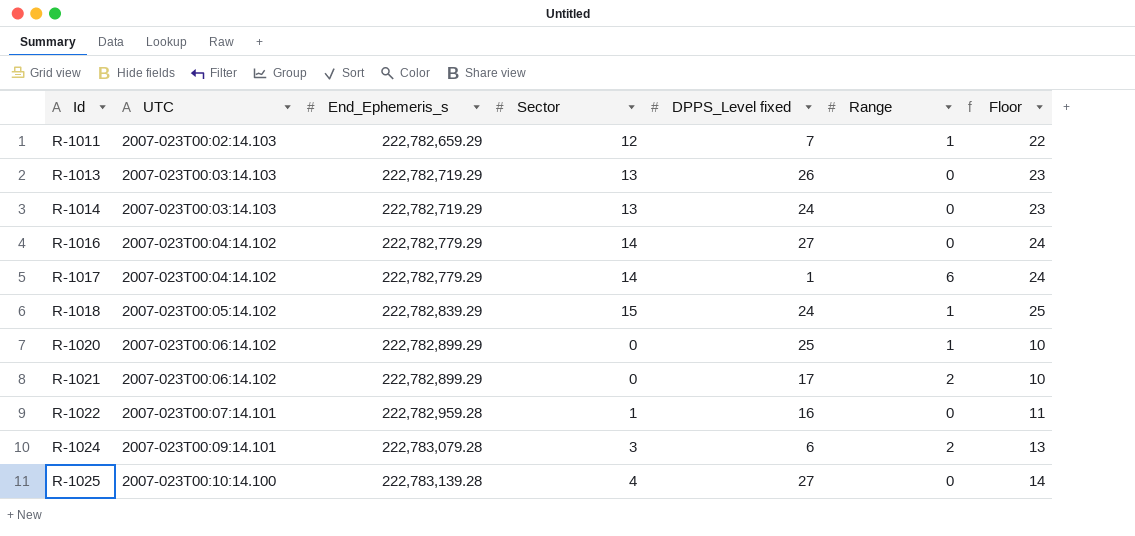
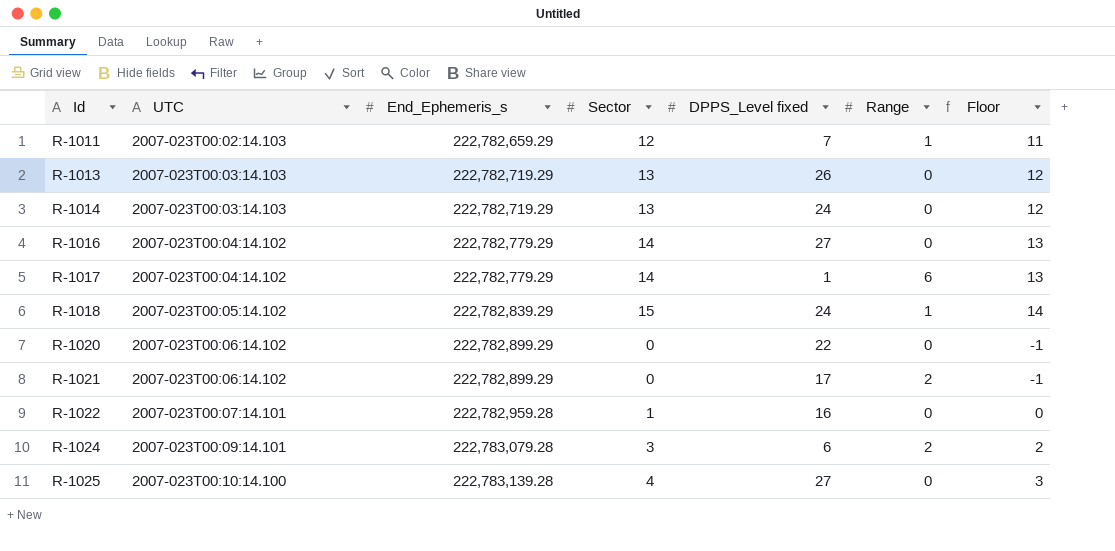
column Floor | formula: [Sector] + 10 -> [Sector] - 1
R-1020 | DPPS_Level fixed: 25 -> 22
R-1020 | Range: 1 -> 0

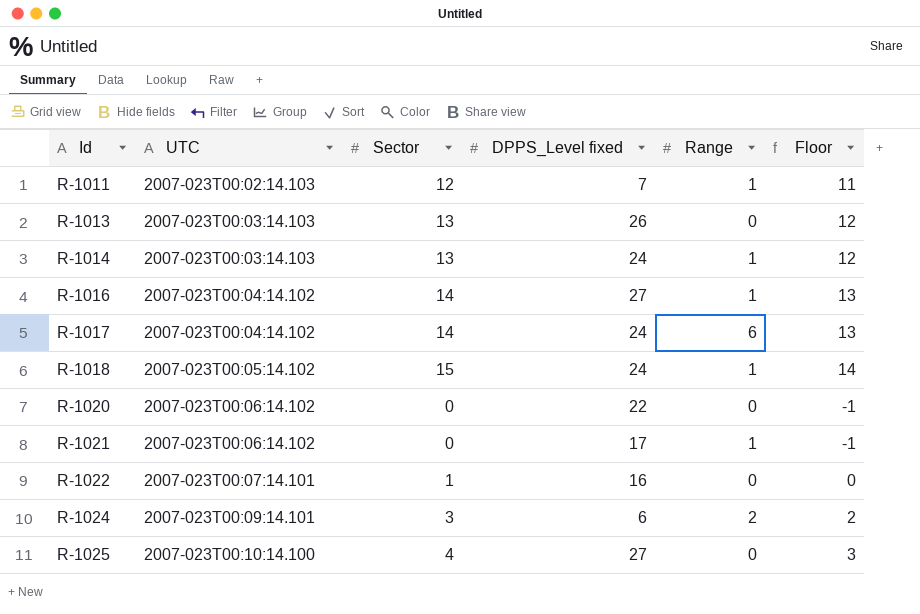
column End_Ephemeris_s | position: 3 -> none
R-1014 | Range: 0 -> 1
R-1016 | Range: 0 -> 1
R-1017 | DPPS_Level fixed: 1 -> 24
R-1021 | Range: 2 -> 1

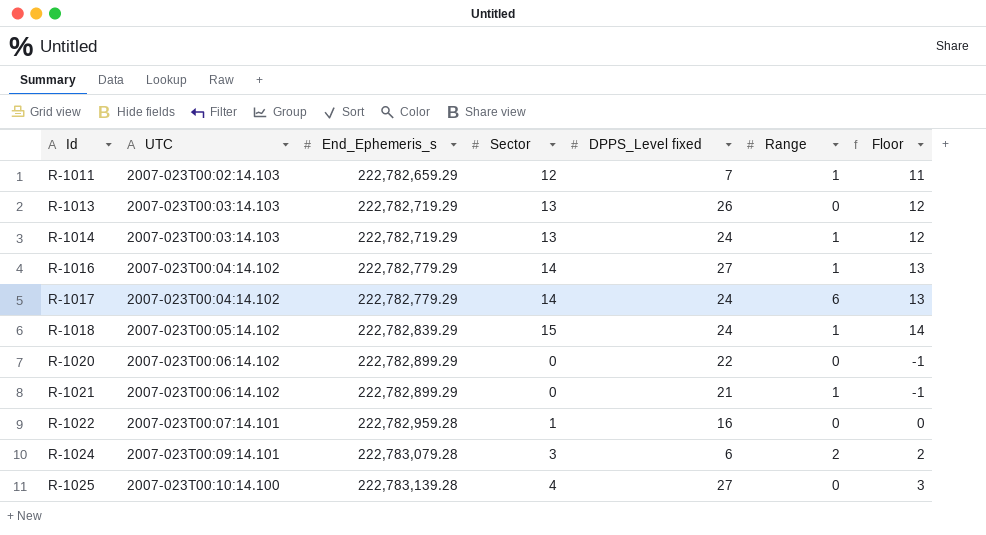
column End_Ephemeris_s | position: none -> 3
R-1021 | DPPS_Level fixed: 17 -> 21

